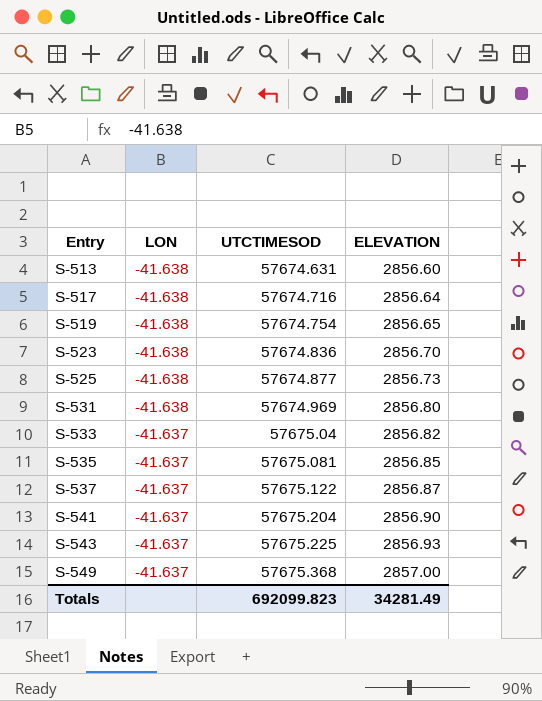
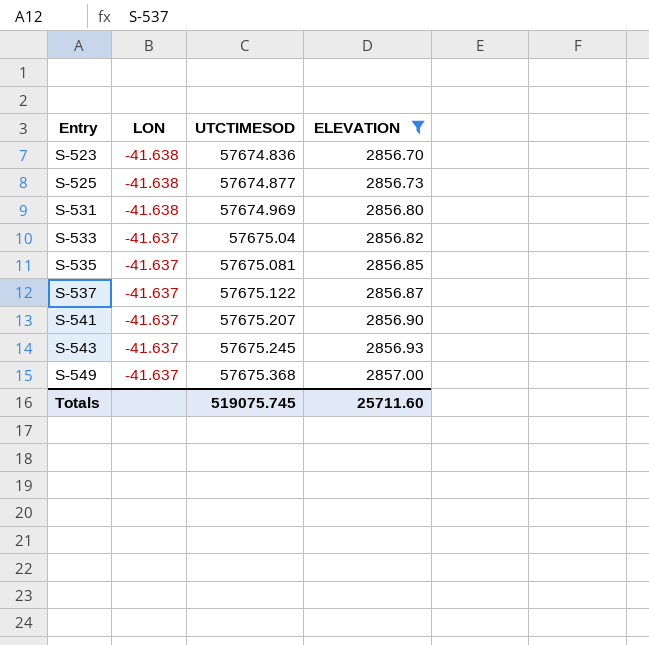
filter: none -> ELEVATION >= 2856.70
S-541 | UTCTIMESOD: 57675.204 -> 57675.207
S-543 | UTCTIMESOD: 57675.225 -> 57675.245
Totals | UTCTIMESOD: 692099.823 -> 519075.745
Totals | ELEVATION: 34281.49 -> 25711.60

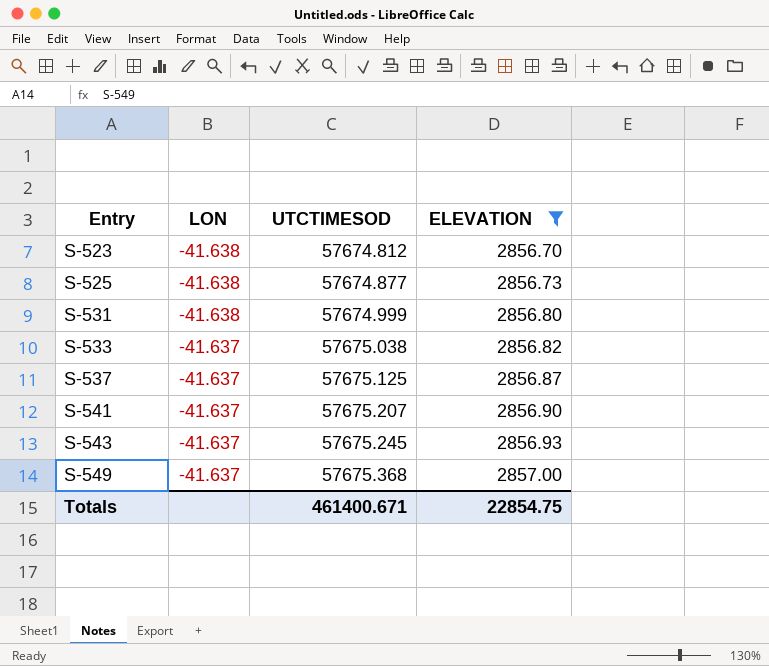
row S-535: -41.637 | 57675.081 | 2856.85 -> none
S-523 | UTCTIMESOD: 57674.836 -> 57674.812
S-531 | UTCTIMESOD: 57674.969 -> 57674.999
S-533 | UTCTIMESOD: 57675.04 -> 57675.038
S-537 | UTCTIMESOD: 57675.122 -> 57675.125
Totals | UTCTIMESOD: 519075.745 -> 461400.671
Totals | ELEVATION: 25711.60 -> 22854.75

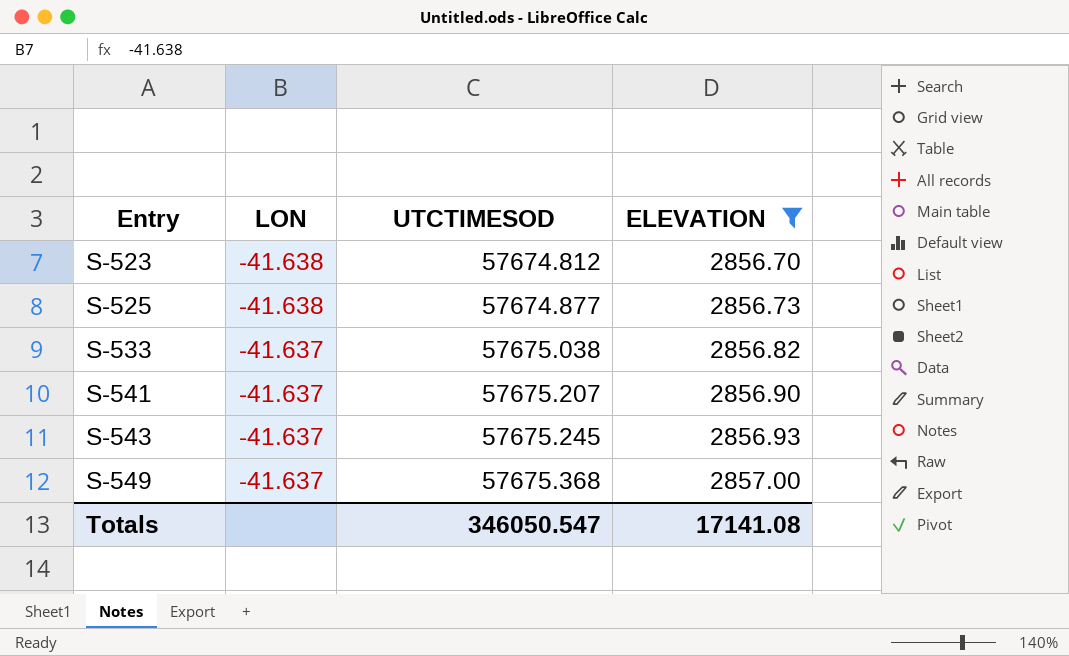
row S-531: -41.638 | 57674.999 | 2856.80 -> none
row S-537: -41.637 | 57675.125 | 2856.87 -> none
Totals | UTCTIMESOD: 461400.671 -> 346050.547
Totals | ELEVATION: 22854.75 -> 17141.08

